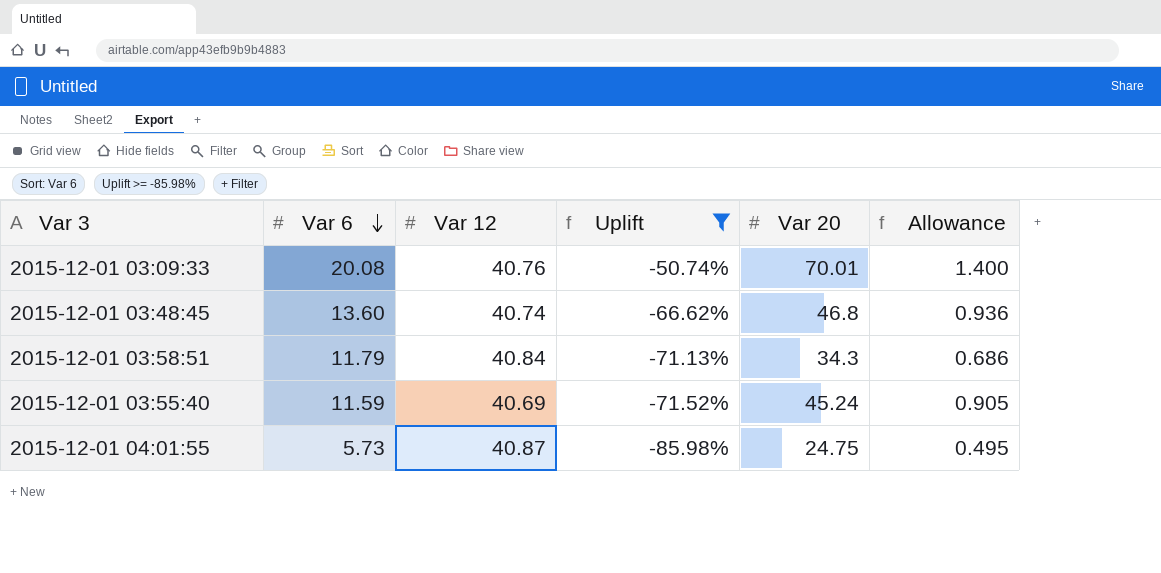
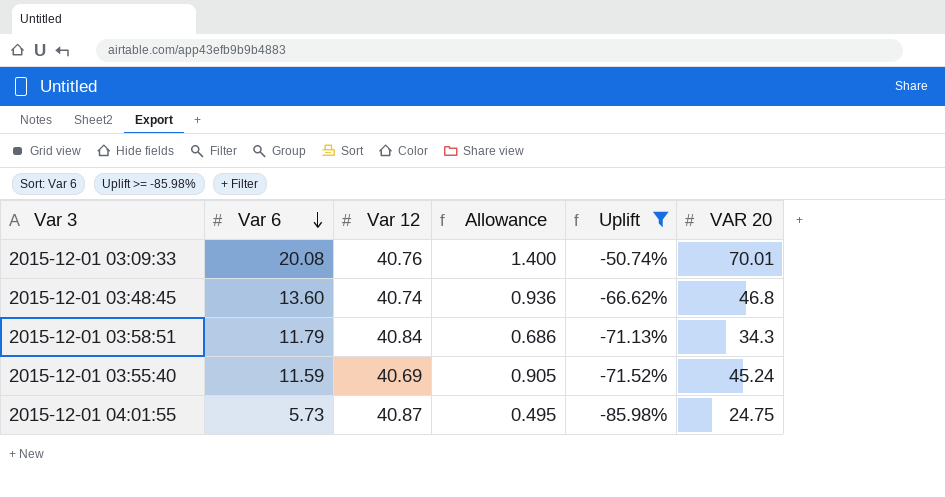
column Allowance | position: 6 -> 4
column name: Var 20 -> VAR 20

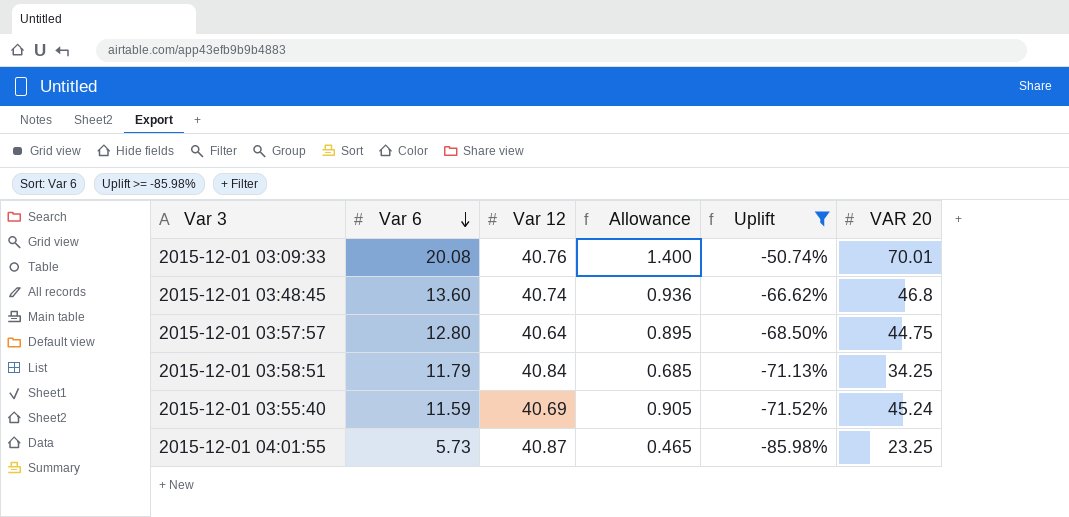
row 2015-12-01 03:57:57: none -> 12.80 | 40.64 | 0.895 | -68.50% | 44.75
2015-12-01 03:58:51 | Allowance: 0.686 -> 0.685
2015-12-01 03:58:51 | VAR 20: 34.3 -> 34.25
2015-12-01 04:01:55 | Allowance: 0.495 -> 0.465
2015-12-01 04:01:55 | VAR 20: 24.75 -> 23.25

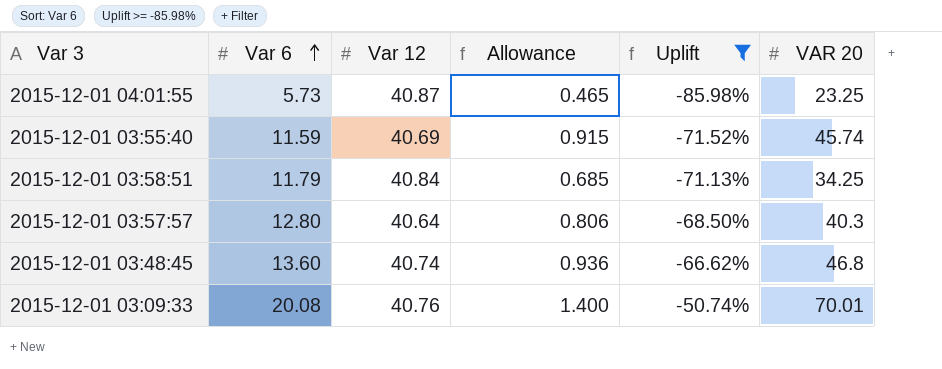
row order: Var 6 descending -> Var 6 ascending
2015-12-01 03:55:40 | Allowance: 0.905 -> 0.915
2015-12-01 03:55:40 | VAR 20: 45.24 -> 45.74
2015-12-01 03:57:57 | Allowance: 0.895 -> 0.806
2015-12-01 03:57:57 | VAR 20: 44.75 -> 40.3

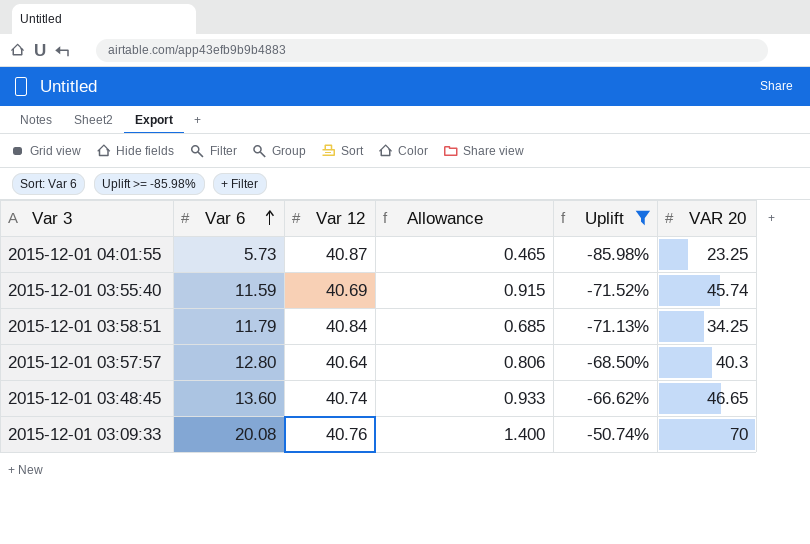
2015-12-01 03:48:45 | Allowance: 0.936 -> 0.933
2015-12-01 03:48:45 | VAR 20: 46.8 -> 46.65
2015-12-01 03:09:33 | VAR 20: 70.01 -> 70

